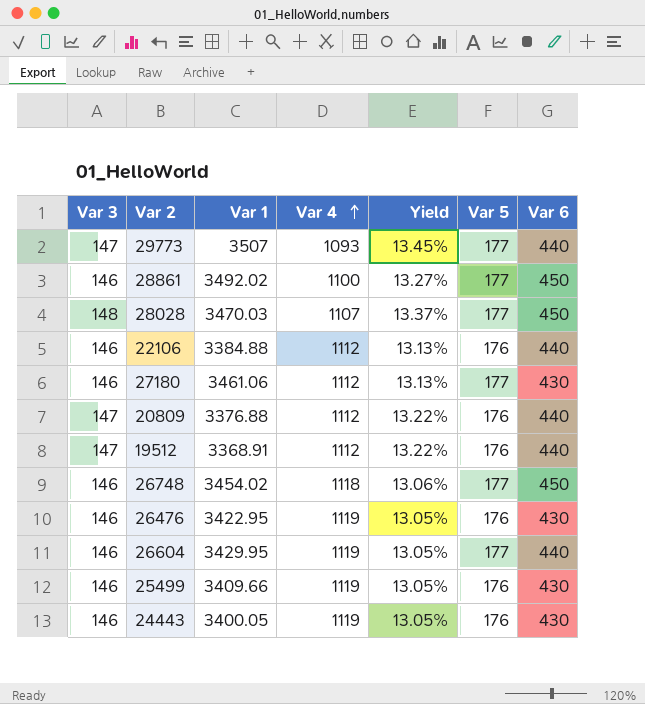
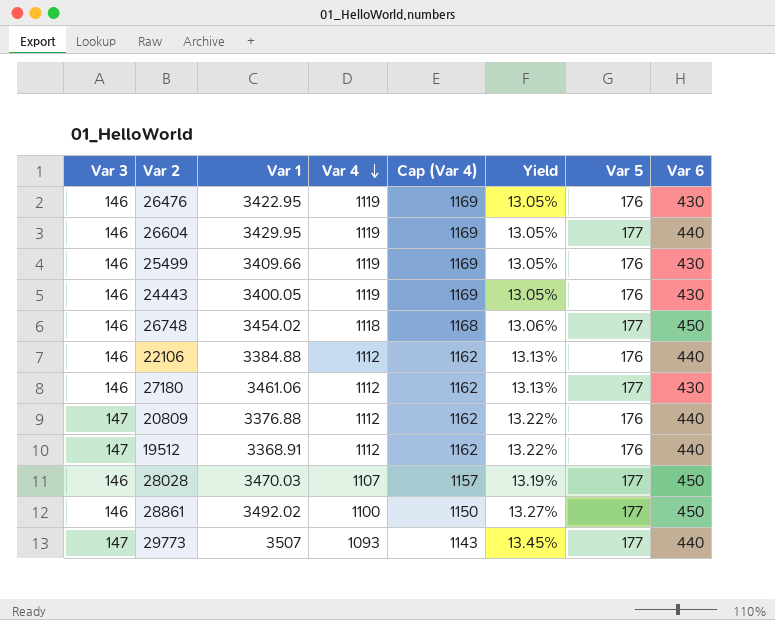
row order: Var 4 ascending -> Var 4 descending
column Cap (Var 4) | formula: none -> [Var 4] + 50
28028 | Var 3: 148 -> 146
28028 | Yield: 13.37% -> 13.19%

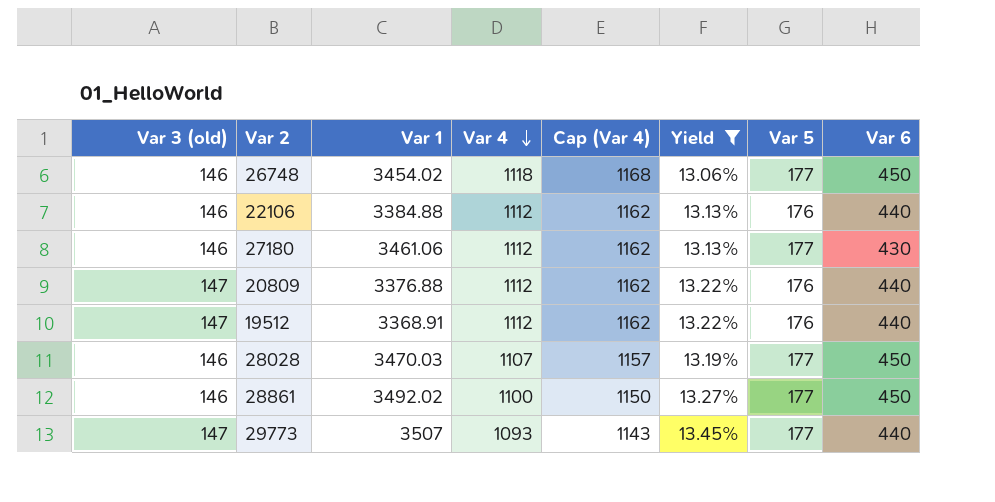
filter: none -> Yield != 13.05%
column name: Var 3 -> Var 3 (old)

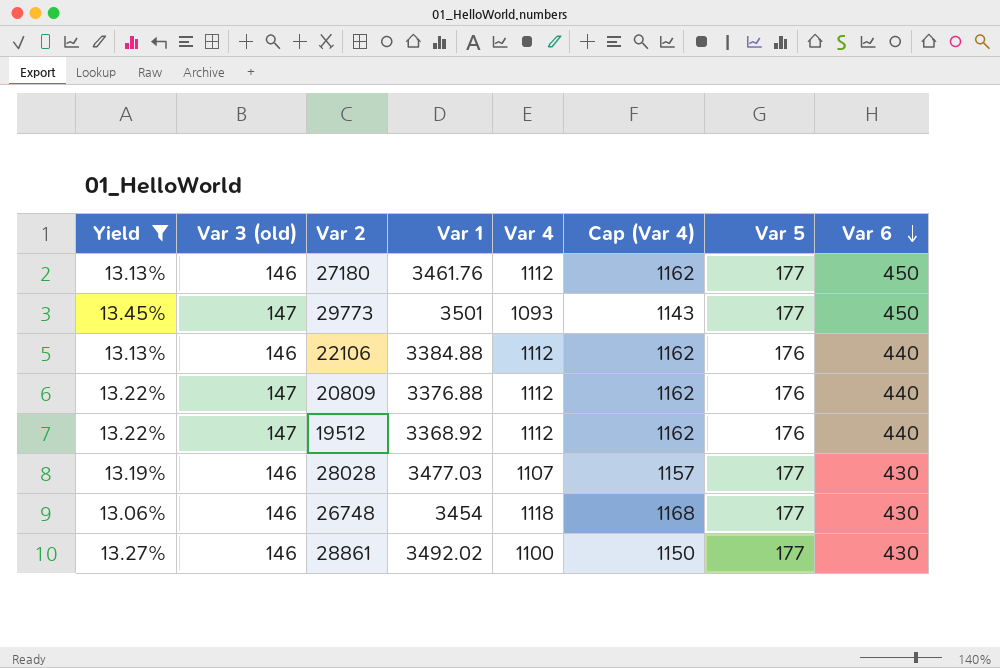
row order: Var 4 descending -> Var 6 descending
column Yield | position: 6 -> 1
27180 | Var 1: 3461.06 -> 3461.76
27180 | Var 6: 430 -> 450
29773 | Var 1: 3507 -> 3501
29773 | Var 6: 440 -> 450
19512 | Var 1: 3368.91 -> 3368.92
28028 | Var 1: 3470.03 -> 3477.03
28028 | Var 6: 450 -> 430
26748 | Var 1: 3454.02 -> 3454
26748 | Var 6: 450 -> 430
28861 | Var 6: 450 -> 430

